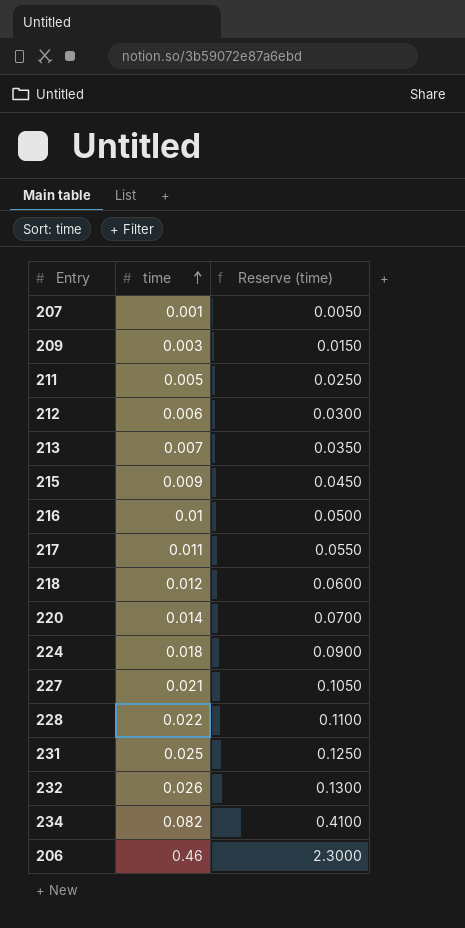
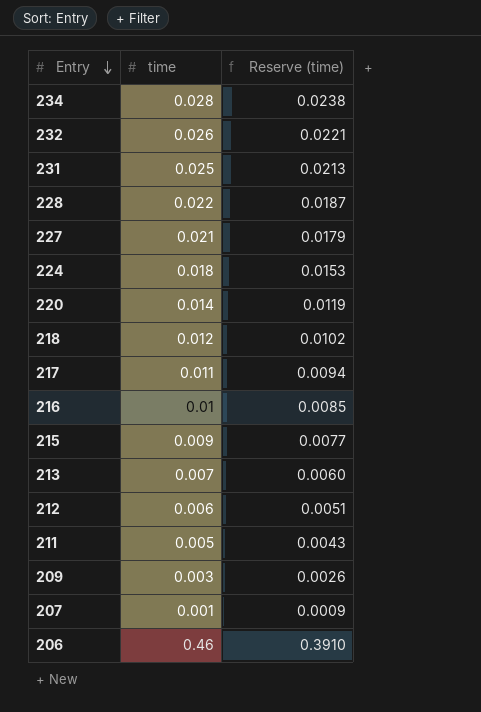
row order: time ascending -> Entry descending
column Reserve (time) | formula: [time] * 5 -> [time] * 0.85
234 | time: 0.082 -> 0.028

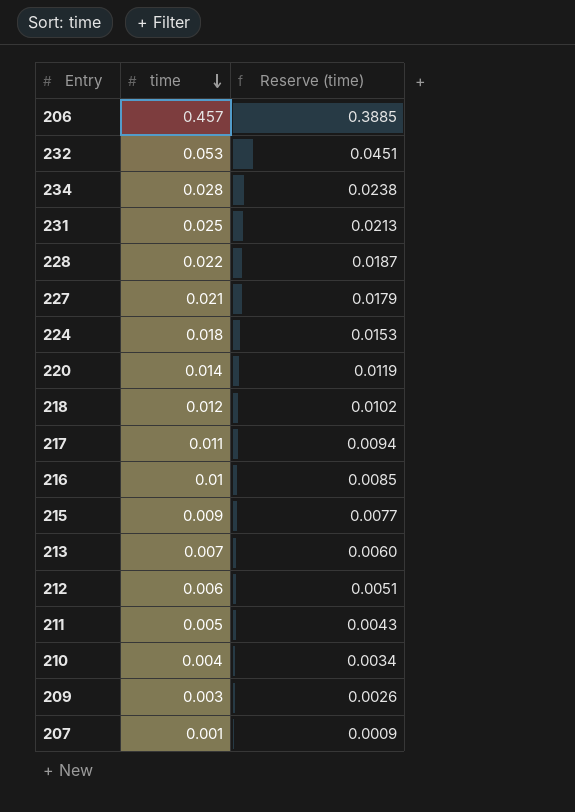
row order: Entry descending -> time descending
206 | time: 0.46 -> 0.457
206 | Reserve (time): 0.3910 -> 0.3885
232 | time: 0.026 -> 0.053
232 | Reserve (time): 0.0221 -> 0.0451
row 210: none -> 0.004 | 0.0034

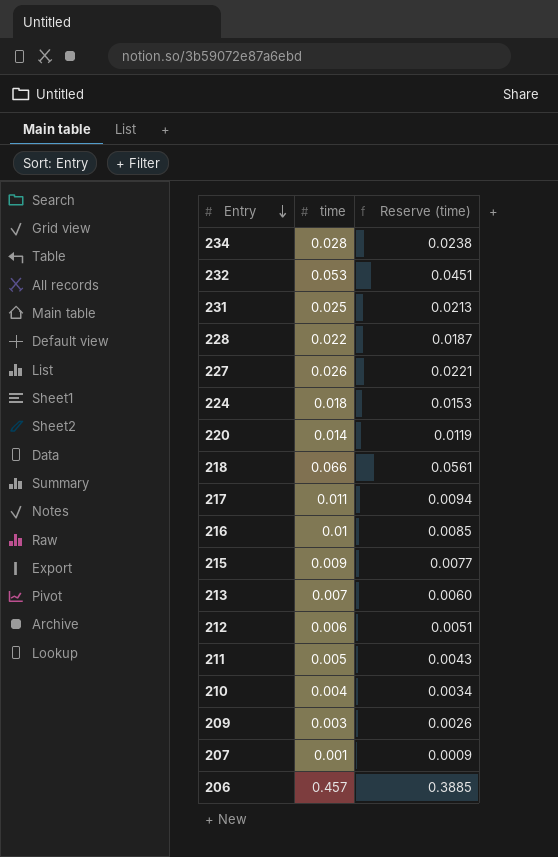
row order: time descending -> Entry descending
227 | time: 0.021 -> 0.026
227 | Reserve (time): 0.0179 -> 0.0221
218 | time: 0.012 -> 0.066
218 | Reserve (time): 0.0102 -> 0.0561

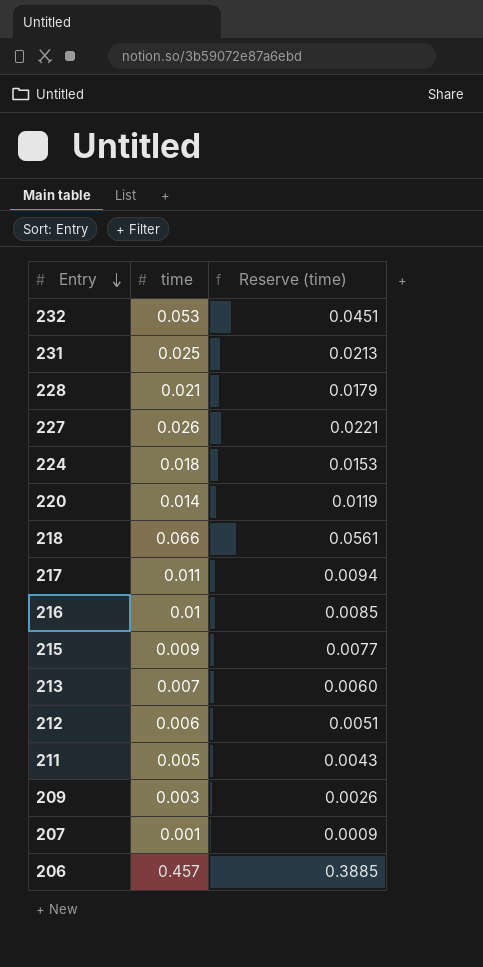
row 234: 0.028 | 0.0238 -> none
row 210: 0.004 | 0.0034 -> none
228 | time: 0.022 -> 0.021
228 | Reserve (time): 0.0187 -> 0.0179

